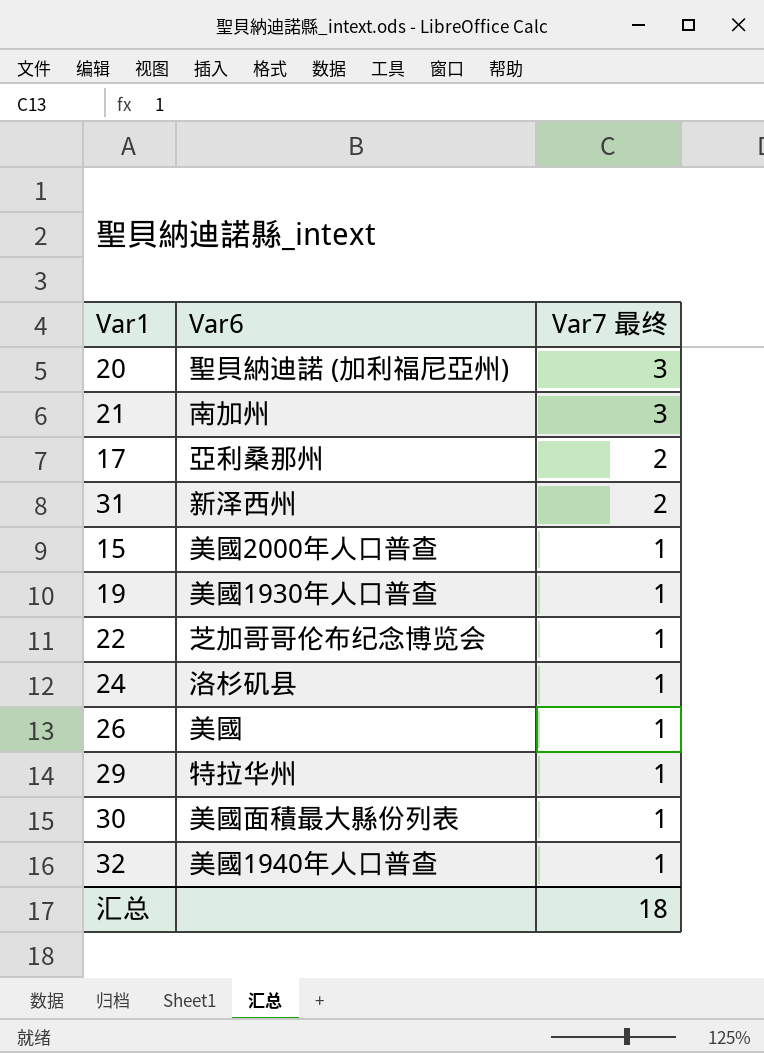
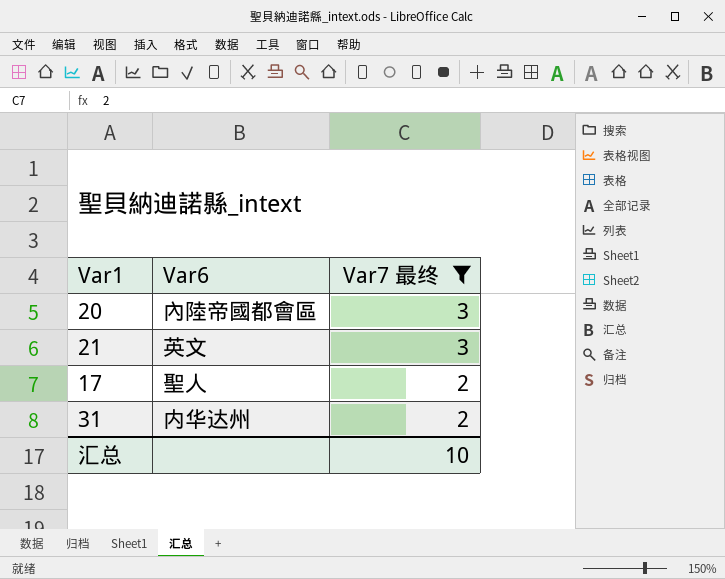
filter: none -> Var7 最终 != 1
20 | Var6: 聖貝納迪諾 (加利福尼亞州) -> 內陸帝國都會區
21 | Var6: 南加州 -> 英文
17 | Var6: 亞利桑那州 -> 聖人
31 | Var6: 新泽西州 -> 内华达州
汇总 | Var7 最终: 18 -> 10

